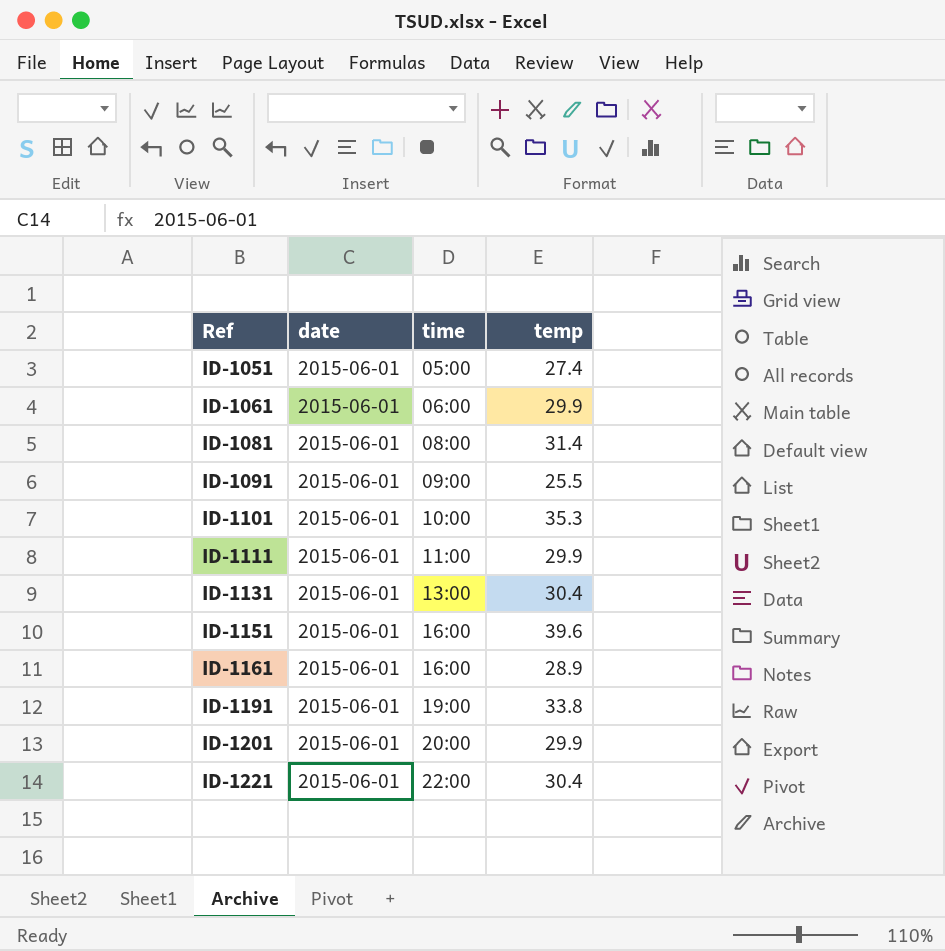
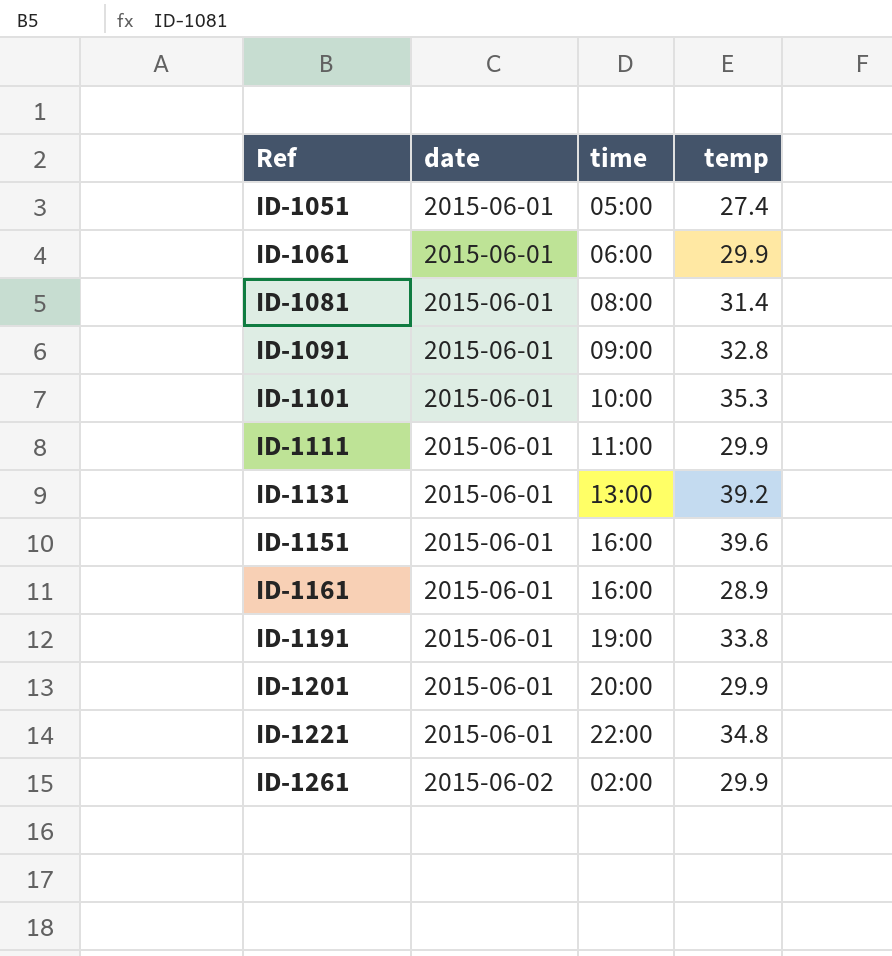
ID-1091 | temp: 25.5 -> 32.8
ID-1131 | temp: 30.4 -> 39.2
ID-1221 | temp: 30.4 -> 34.8
row ID-1261: none -> 2015-06-02 | 02:00 | 29.9

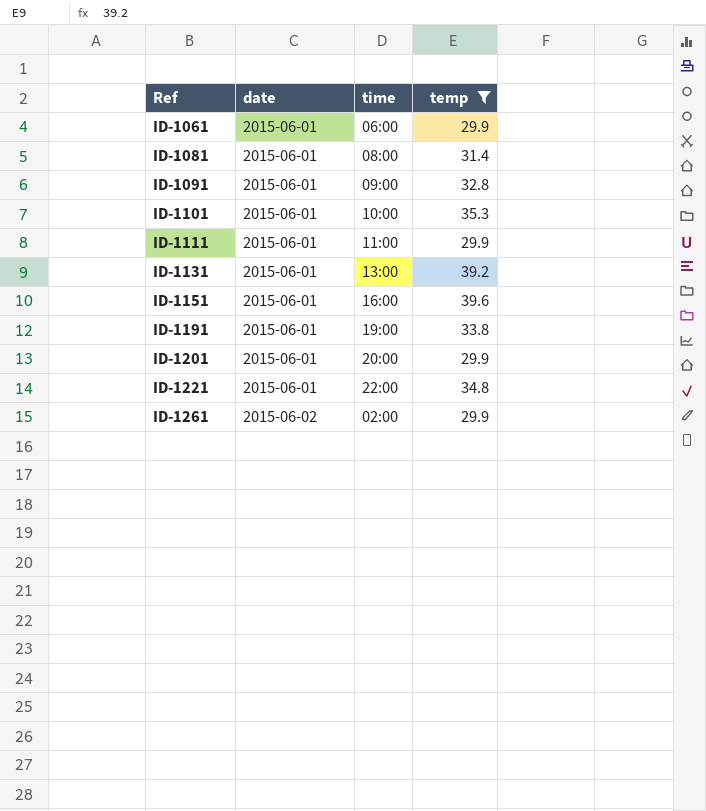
filter: none -> temp >= 29.9

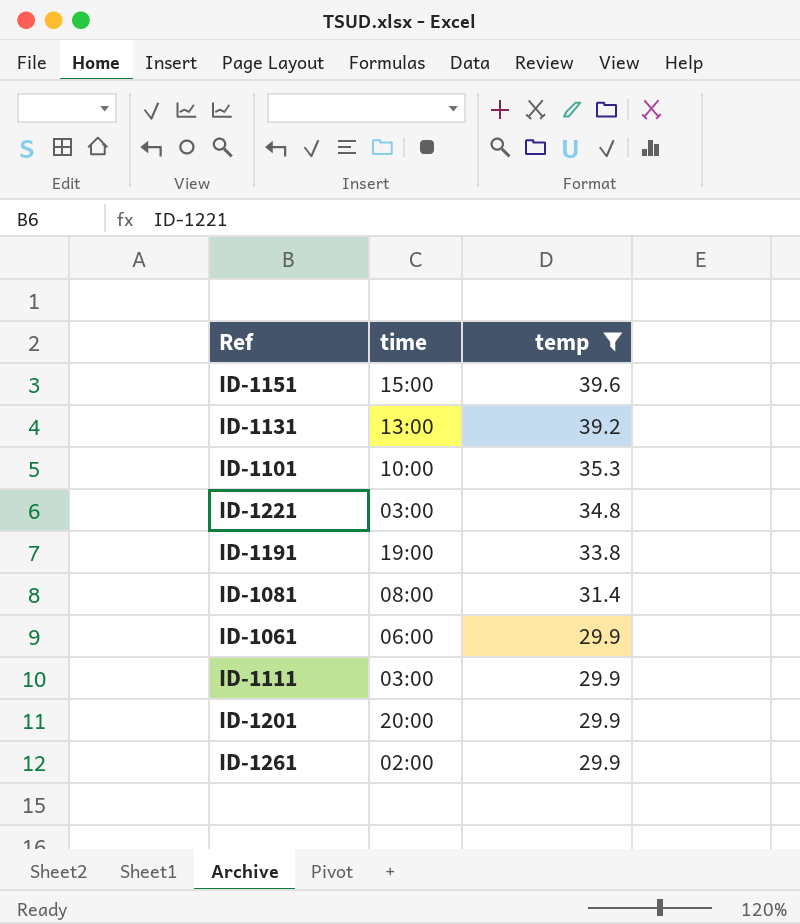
row order: Ref ascending -> temp descending
column date | position: 2 -> none
row ID-1091: 2015-06-01 | 09:00 | 32.8 -> none
ID-1151 | time: 16:00 -> 15:00
ID-1221 | time: 22:00 -> 03:00
ID-1111 | time: 11:00 -> 03:00

